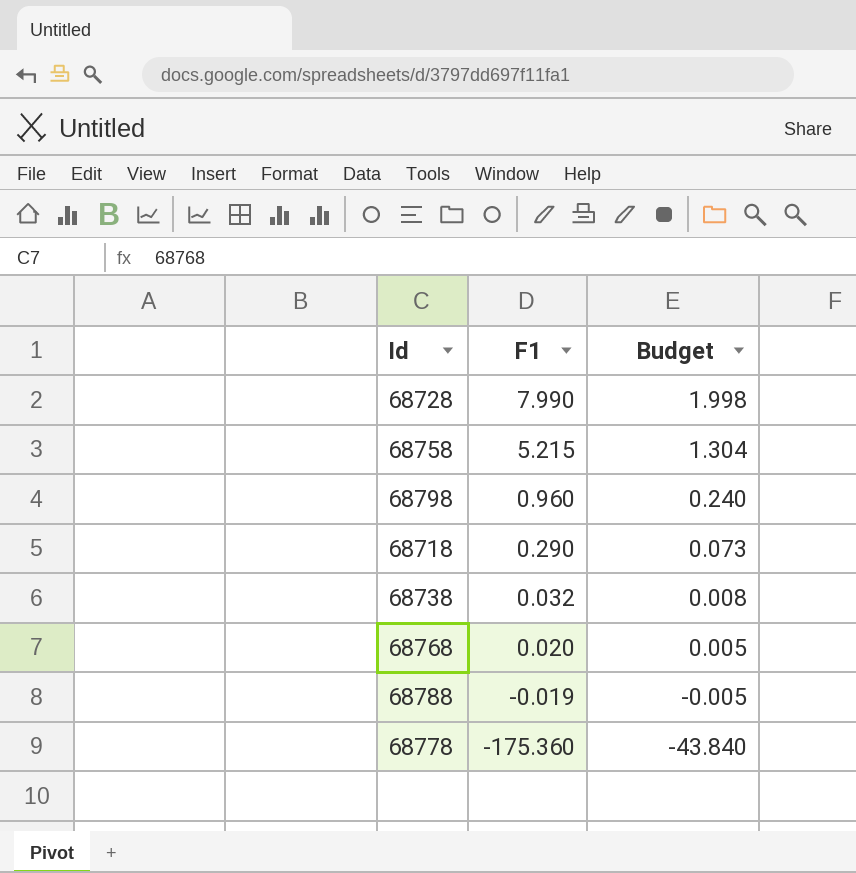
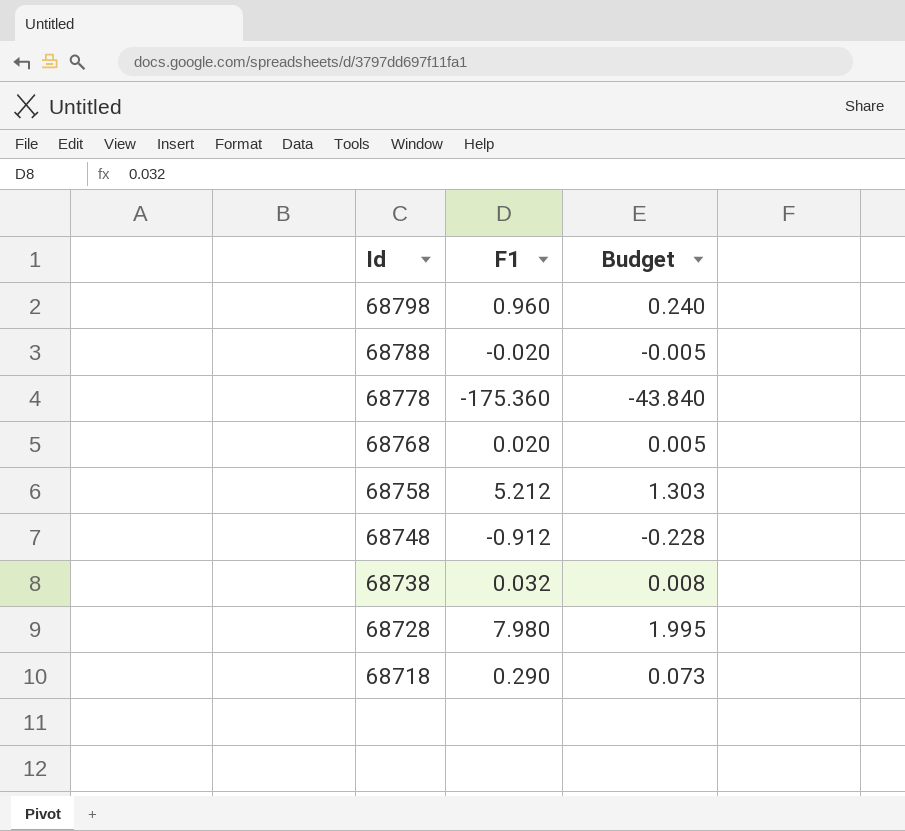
row order: F1 descending -> Id descending
68788 | F1: -0.019 -> -0.020
68758 | F1: 5.215 -> 5.212
68758 | Budget: 1.304 -> 1.303
row 68748: none -> -0.912 | -0.228
68728 | F1: 7.990 -> 7.980
68728 | Budget: 1.998 -> 1.995

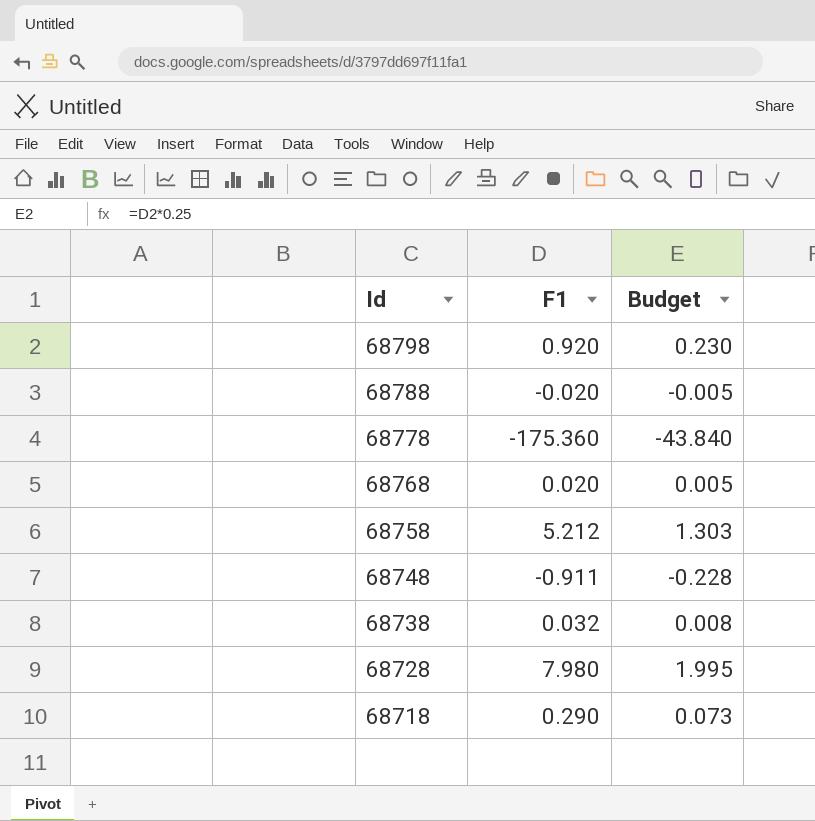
68798 | F1: 0.960 -> 0.920
68798 | Budget: 0.240 -> 0.230
68748 | F1: -0.912 -> -0.911

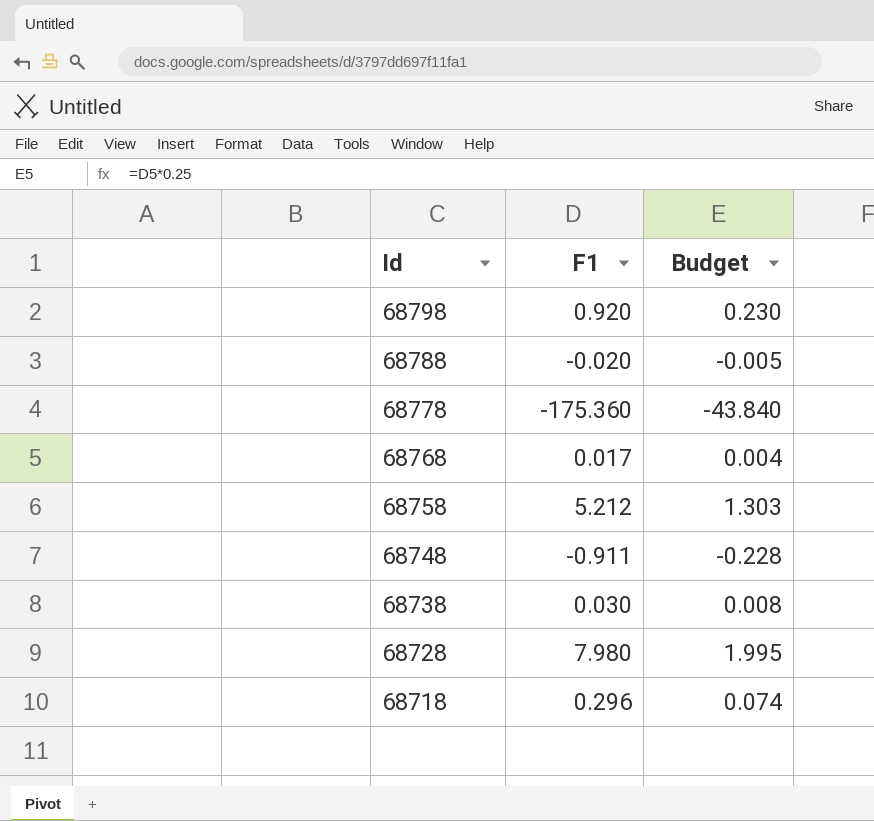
68768 | F1: 0.020 -> 0.017
68768 | Budget: 0.005 -> 0.004
68738 | F1: 0.032 -> 0.030
68718 | F1: 0.290 -> 0.296
68718 | Budget: 0.073 -> 0.074

